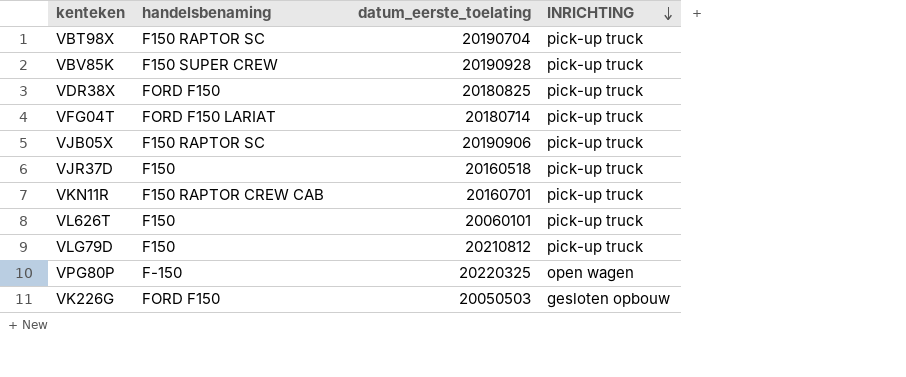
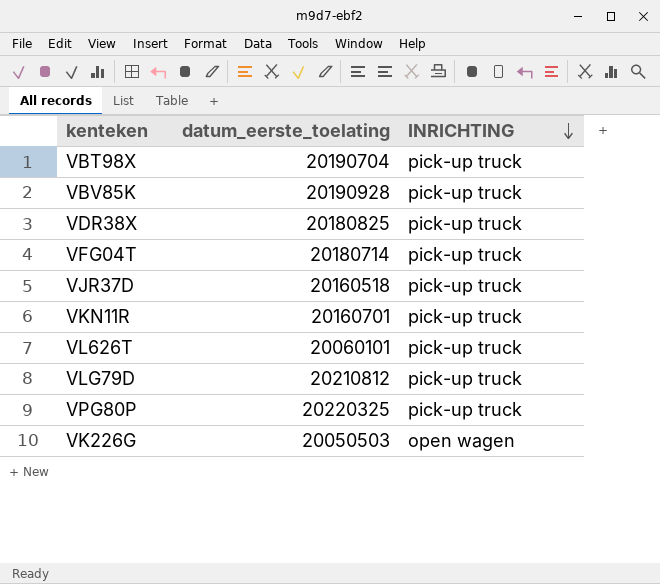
column handelsbenaming | position: 2 -> none
row VJB05X: F150 RAPTOR SC | 20190906 | pick-up truck -> none
VPG80P | INRICHTING: open wagen -> pick-up truck
VK226G | INRICHTING: gesloten opbouw -> open wagen

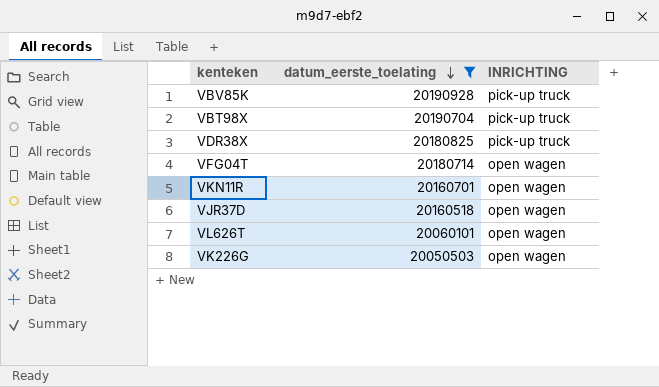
filter: none -> datum_eerste_toelating <= 20190928
row order: INRICHTING descending -> datum_eerste_toelating descending
VFG04T | INRICHTING: pick-up truck -> open wagen
VKN11R | INRICHTING: pick-up truck -> open wagen
VJR37D | INRICHTING: pick-up truck -> open wagen
VL626T | INRICHTING: pick-up truck -> open wagen

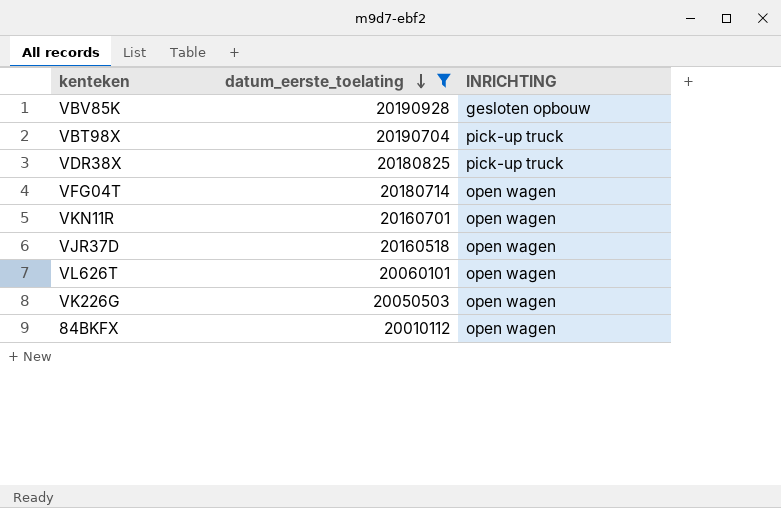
VBV85K | INRICHTING: pick-up truck -> gesloten opbouw
row 84BKFX: none -> 20010112 | open wagen

